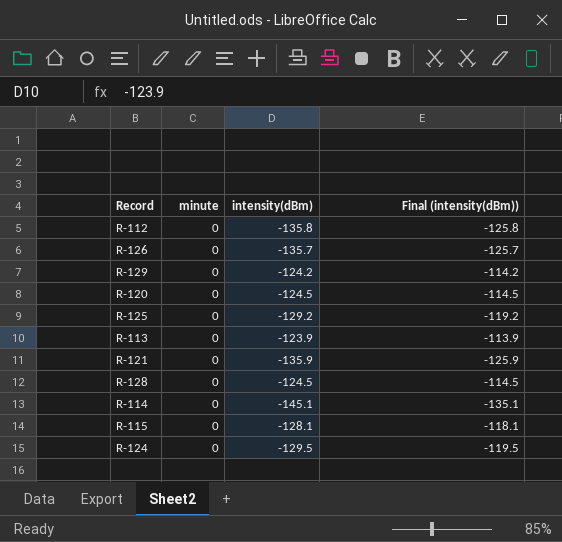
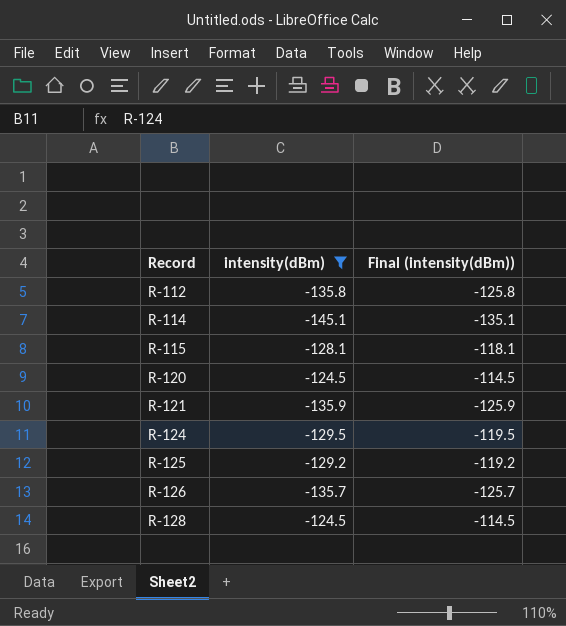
filter: none -> intensity(dBm) <= -124.5
row order: none -> Record ascending
column minute | position: 2 -> none

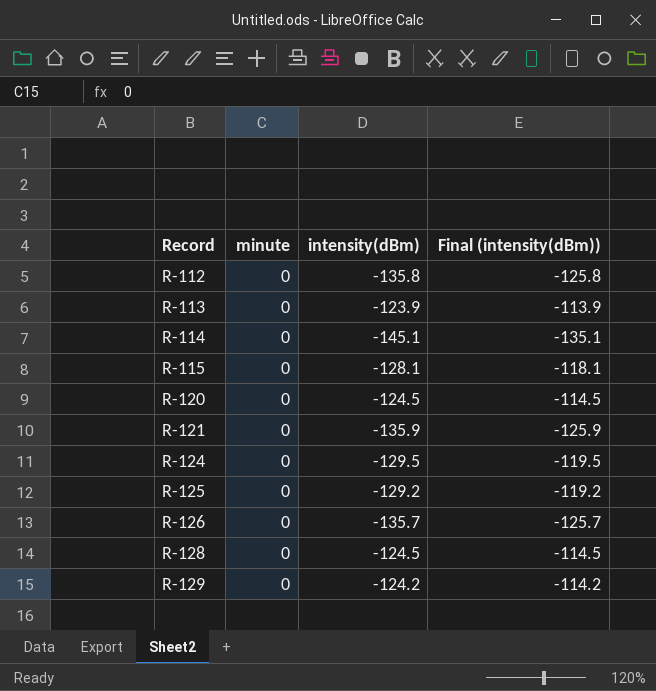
filter: intensity(dBm) <= -124.5 -> none
column minute | position: none -> 2

